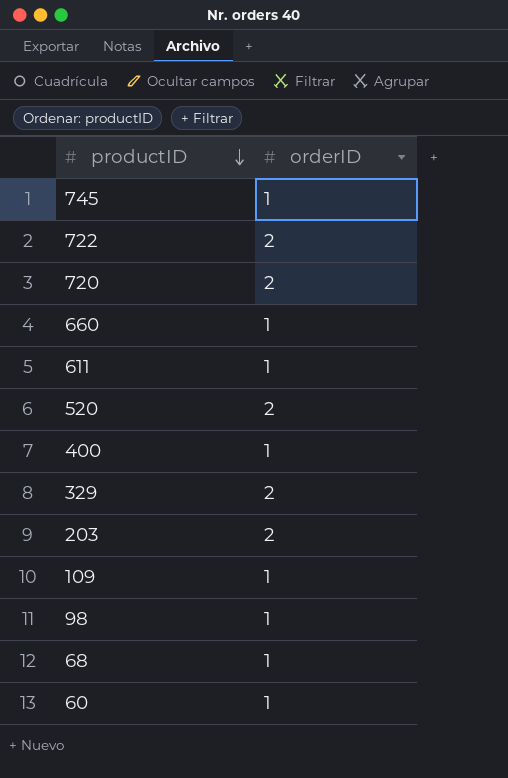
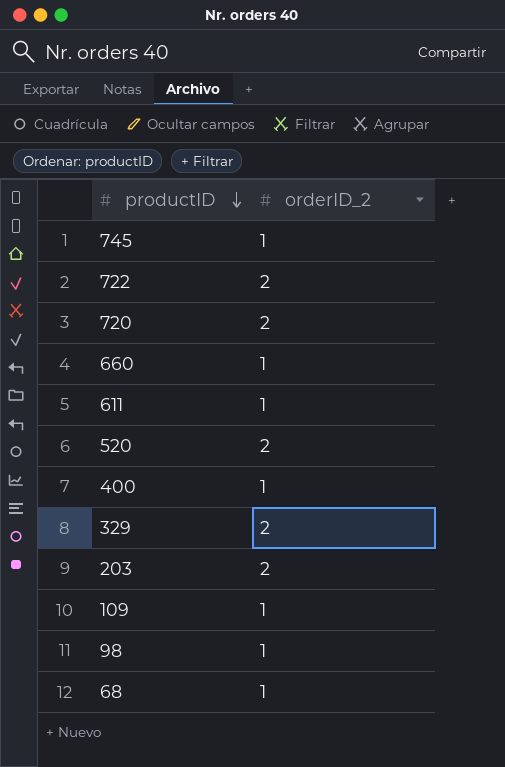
column name: orderID -> orderID_2
row 60: 1 -> none

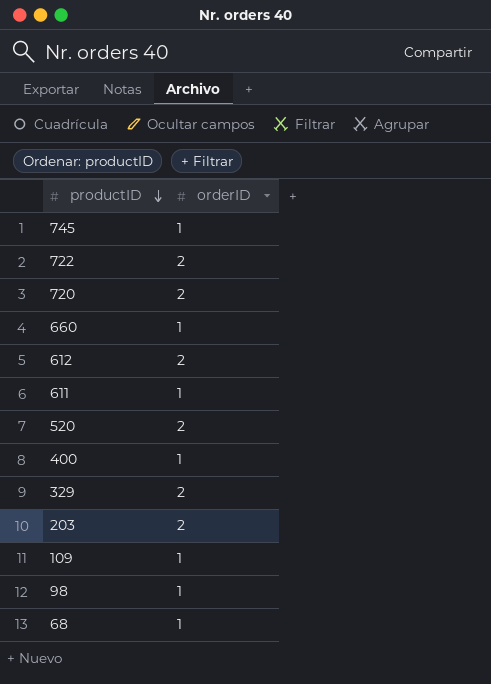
column name: orderID_2 -> orderID
row 612: none -> 2

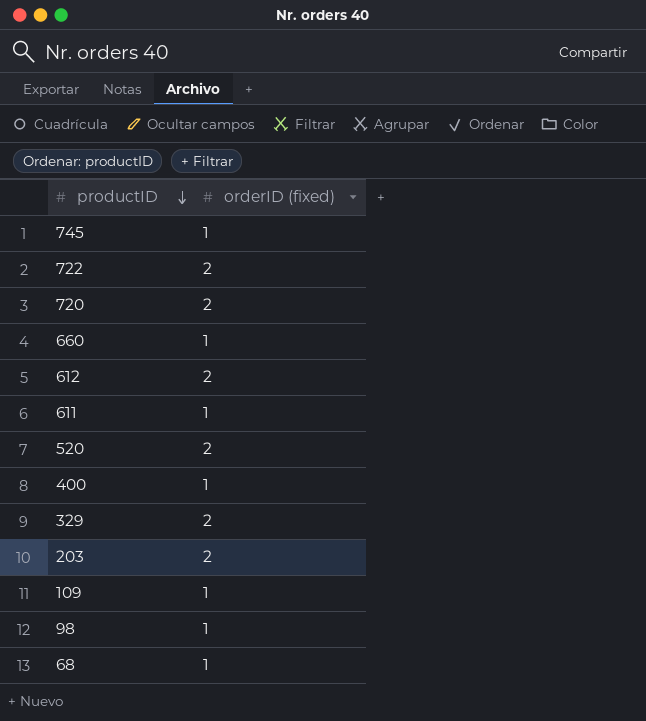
column name: orderID -> orderID (fixed)

